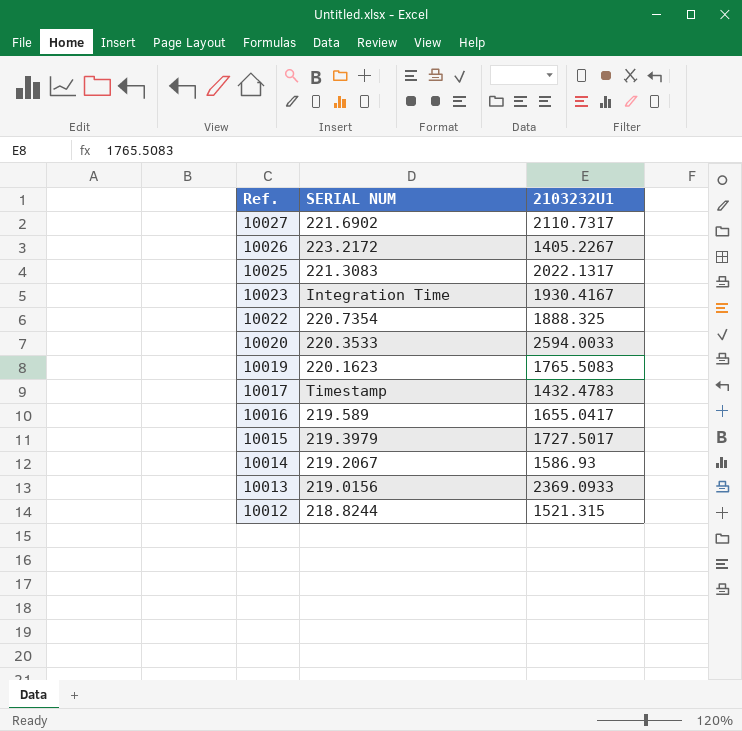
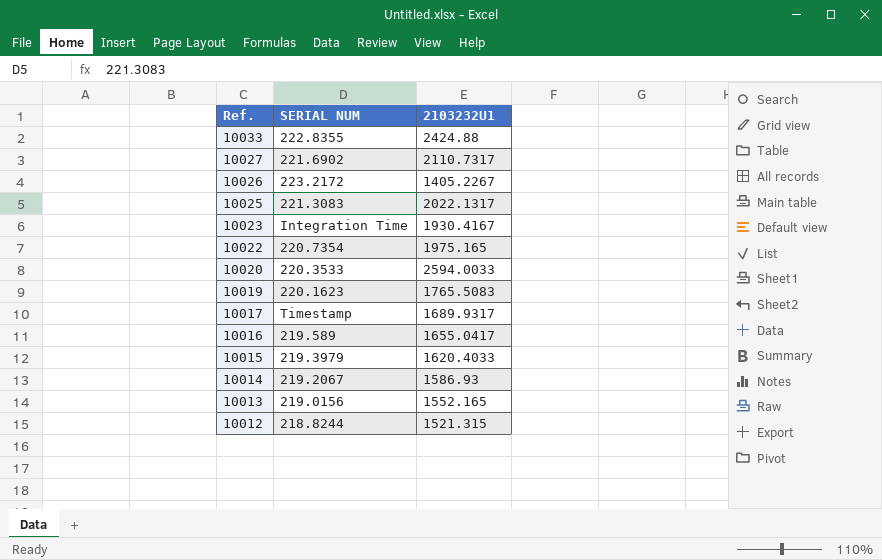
row 10033: none -> 222.8355 | 2424.88
10022 | 2103232U1: 1888.325 -> 1975.165
10017 | 2103232U1: 1432.4783 -> 1689.9317
10015 | 2103232U1: 1727.5017 -> 1620.4033
10013 | 2103232U1: 2369.0933 -> 1552.165

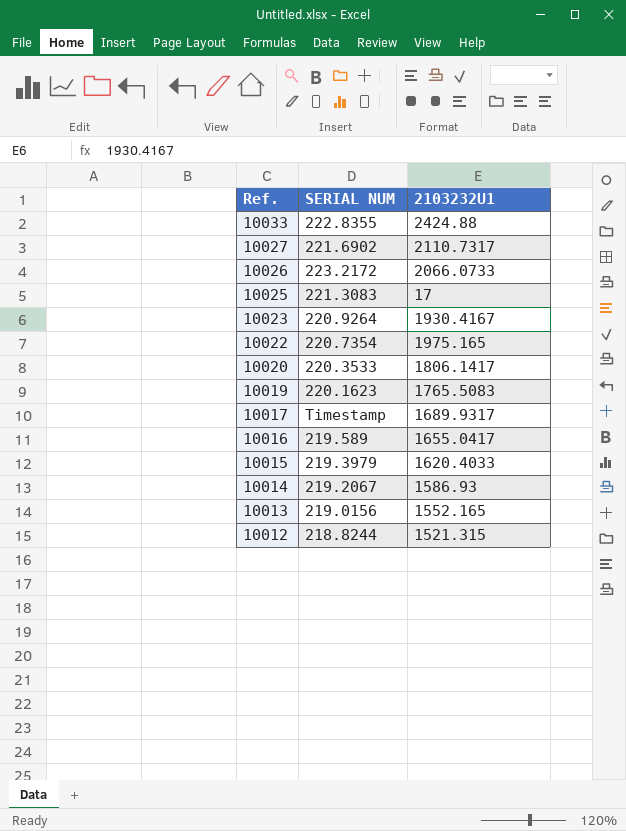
10026 | 2103232U1: 1405.2267 -> 2066.0733
10025 | 2103232U1: 2022.1317 -> 17
10023 | SERIAL NUM: Integration Time -> 220.9264
10020 | 2103232U1: 2594.0033 -> 1806.1417

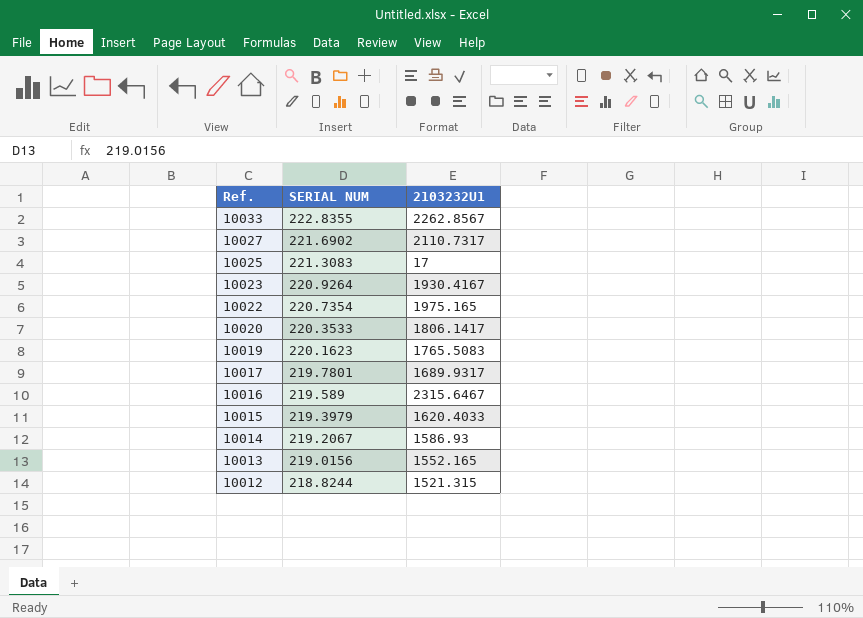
row 10026: 223.2172 | 2066.0733 -> none
10033 | 2103232U1: 2424.88 -> 2262.8567
10017 | SERIAL NUM: Timestamp -> 219.7801
10016 | 2103232U1: 1655.0417 -> 2315.6467

